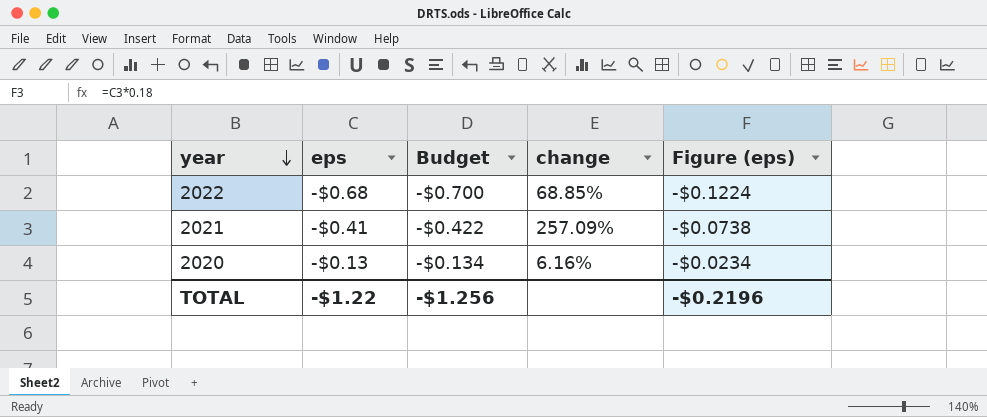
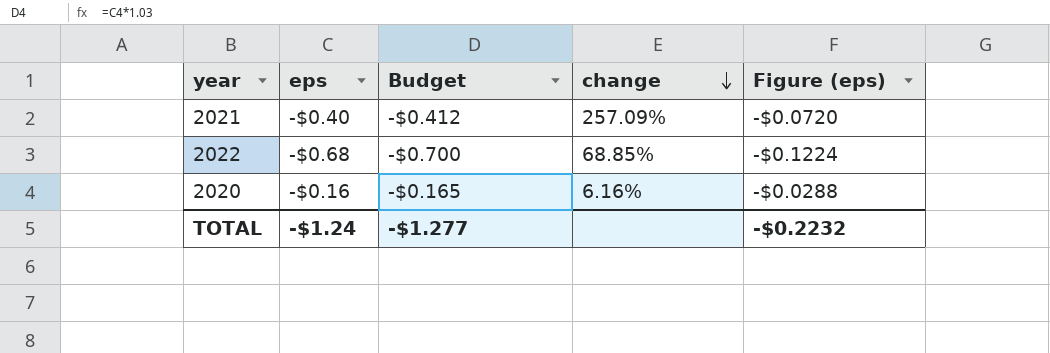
row order: year descending -> change descending
2021 | eps: -$0.41 -> -$0.40
2021 | Budget: -$0.422 -> -$0.412
2021 | Figure (eps): -$0.0738 -> -$0.0720
2020 | eps: -$0.13 -> -$0.16
2020 | Budget: -$0.134 -> -$0.165
2020 | Figure (eps): -$0.0234 -> -$0.0288
TOTAL | eps: -$1.22 -> -$1.24
TOTAL | Budget: -$1.256 -> -$1.277
TOTAL | Figure (eps): -$0.2196 -> -$0.2232

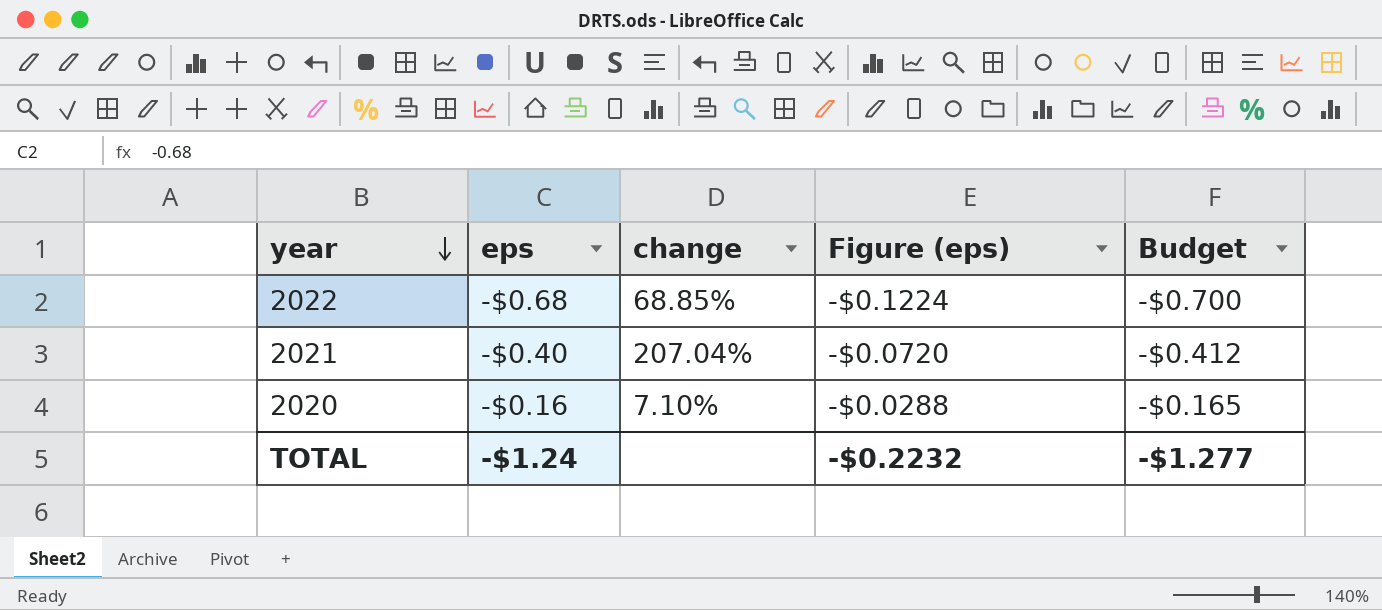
row order: change descending -> year descending
column Budget | position: 3 -> 5
2021 | change: 257.09% -> 207.04%
2020 | change: 6.16% -> 7.10%

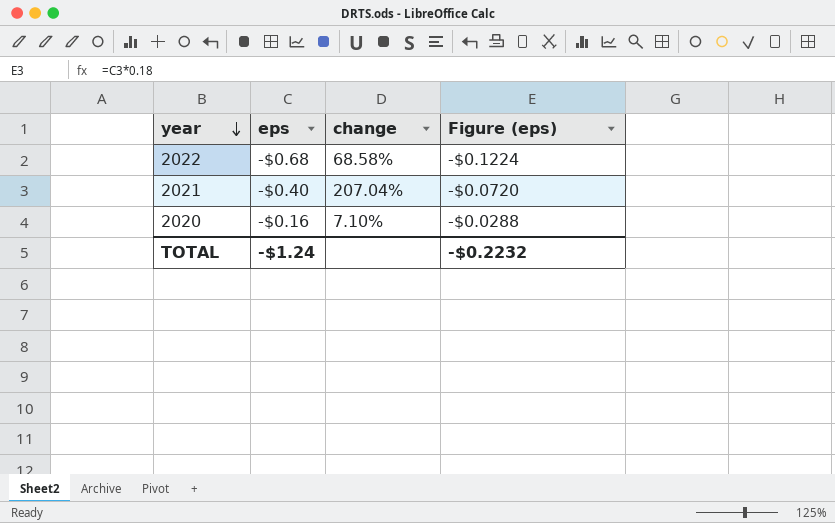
column Budget | formula: [eps] * 1.03 -> none
2022 | change: 68.85% -> 68.58%

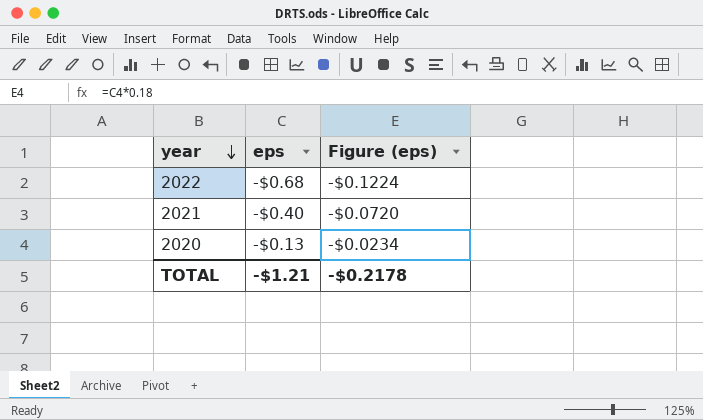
column change | position: 3 -> none
2020 | eps: -$0.16 -> -$0.13
2020 | Figure (eps): -$0.0288 -> -$0.0234
TOTAL | eps: -$1.24 -> -$1.21
TOTAL | Figure (eps): -$0.2232 -> -$0.2178

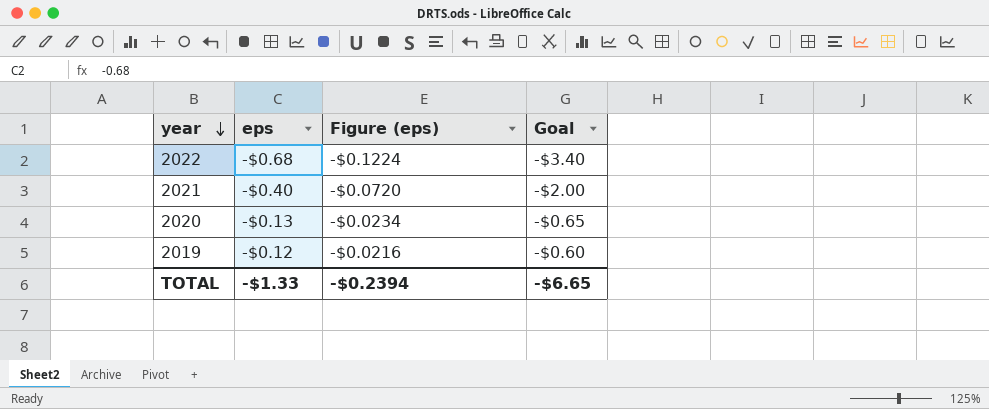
column Goal | formula: none -> [eps] * 5
row 2019: none -> -$0.12 | -$0.0216 | -$0.60
TOTAL | eps: -$1.21 -> -$1.33
TOTAL | Figure (eps): -$0.2178 -> -$0.2394

